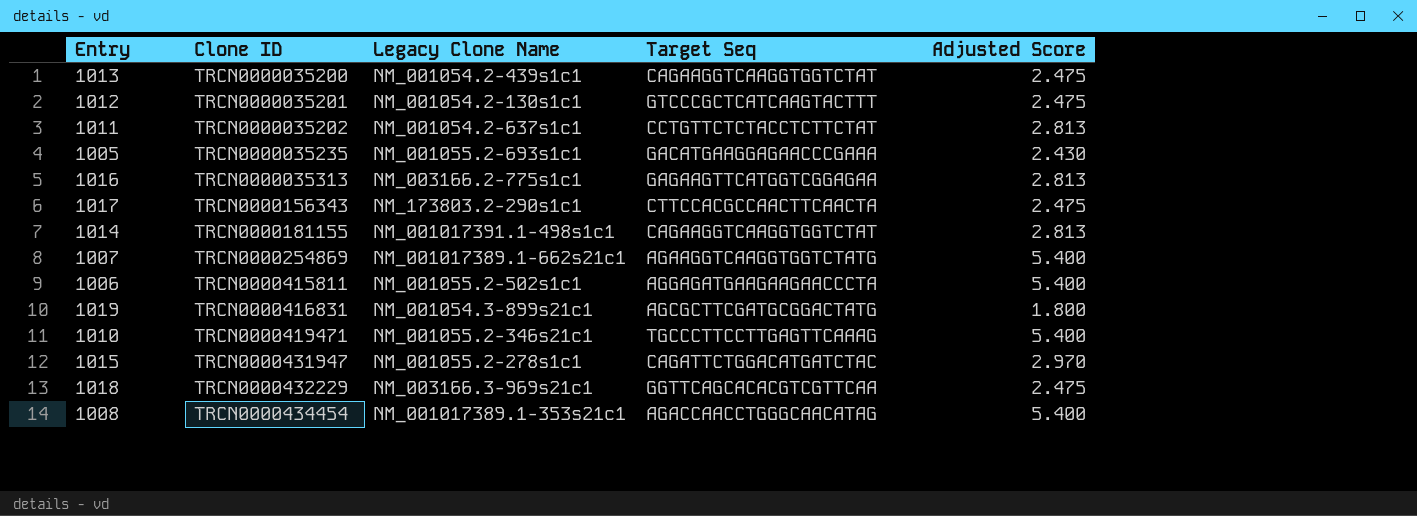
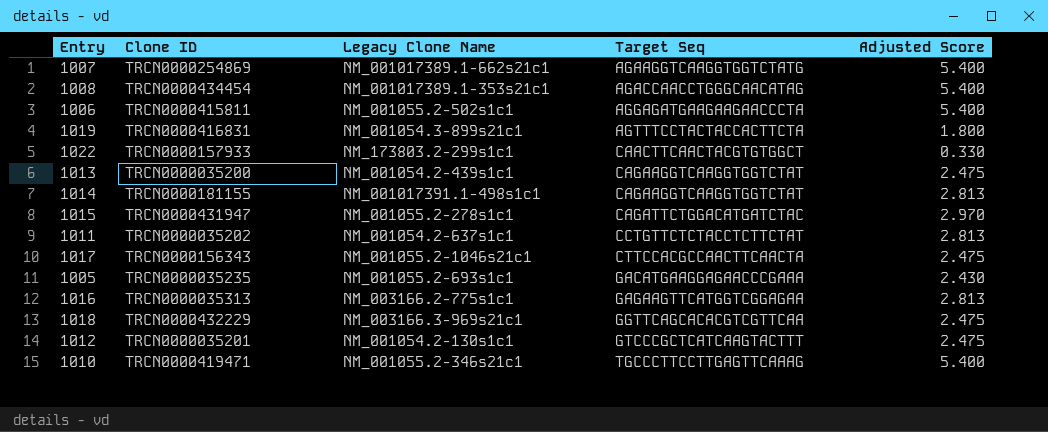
row order: Clone ID ascending -> Target Seq ascending
1019 | Target Seq: AGCGCTTCGATGCGGACTATG -> AGTTTCCTACTACCACTTCTA
row 1022: none -> TRCN0000157933 | NM_173803.2-299s1c1 | CAACTTCAACTACGTGTGGCT | 0.330
1017 | Legacy Clone Name: NM_173803.2-290s1c1 -> NM_001055.2-1046s21c1

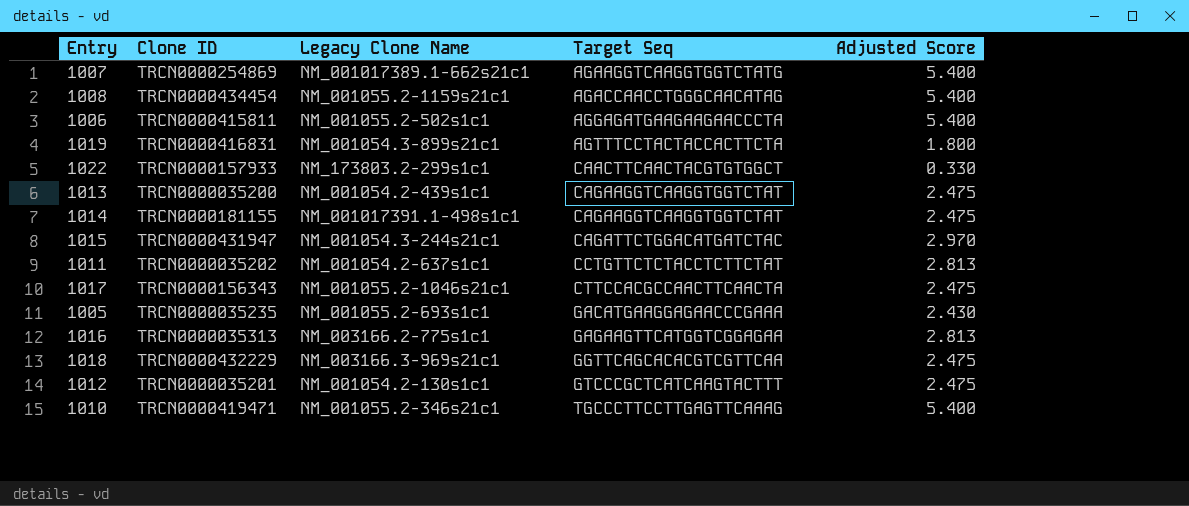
1008 | Legacy Clone Name: NM_001017389.1-353s21c1 -> NM_001055.2-1159s21c1
1014 | Adjusted Score: 2.813 -> 2.475
1015 | Legacy Clone Name: NM_001055.2-278s1c1 -> NM_001054.3-244s21c1

